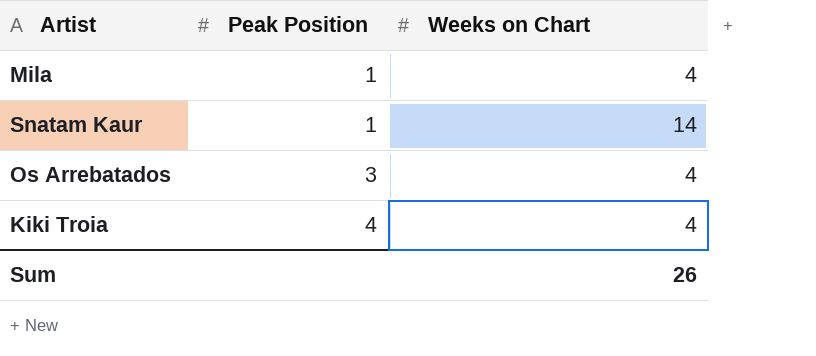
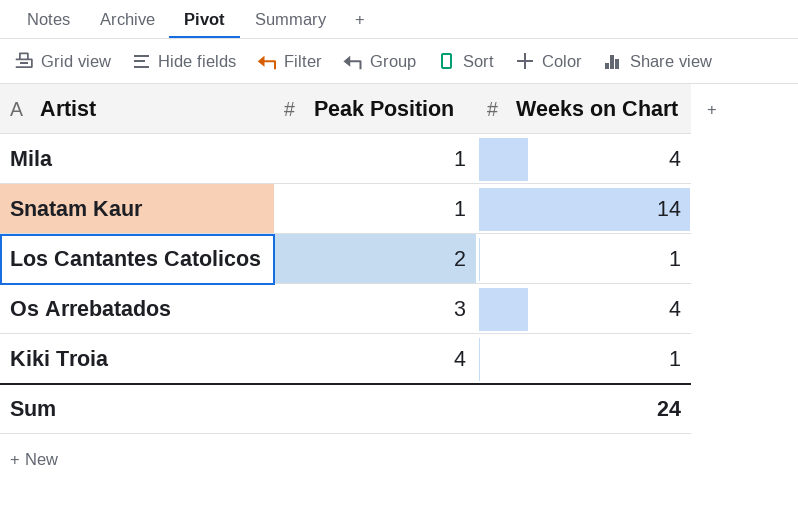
row Los Cantantes Catolicos: none -> 2 | 1
Kiki Troia | Weeks on Chart: 4 -> 1
Sum | Weeks on Chart: 26 -> 24

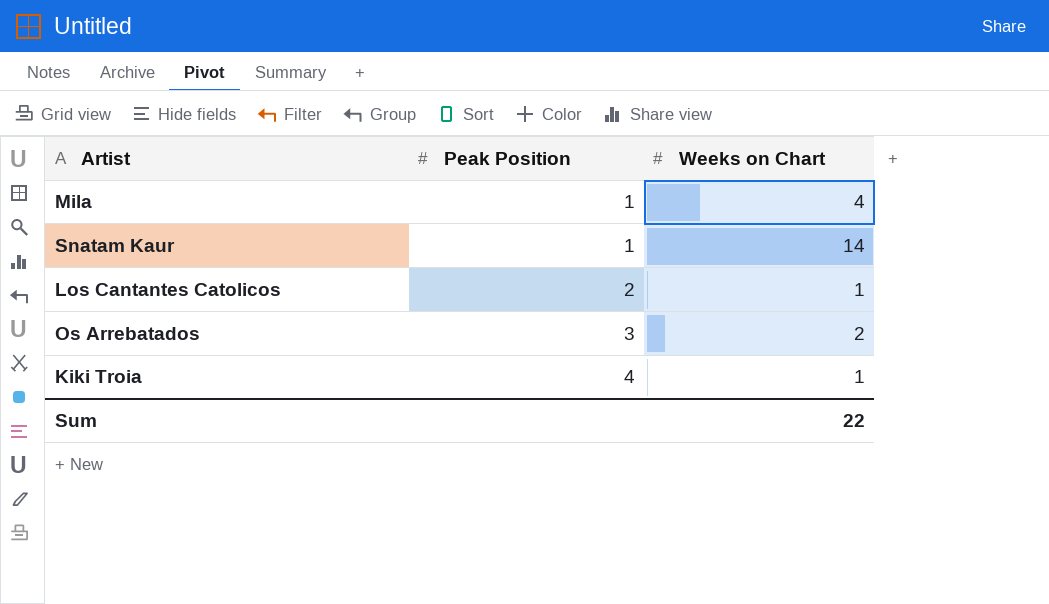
Os Arrebatados | Weeks on Chart: 4 -> 2
Sum | Weeks on Chart: 24 -> 22

